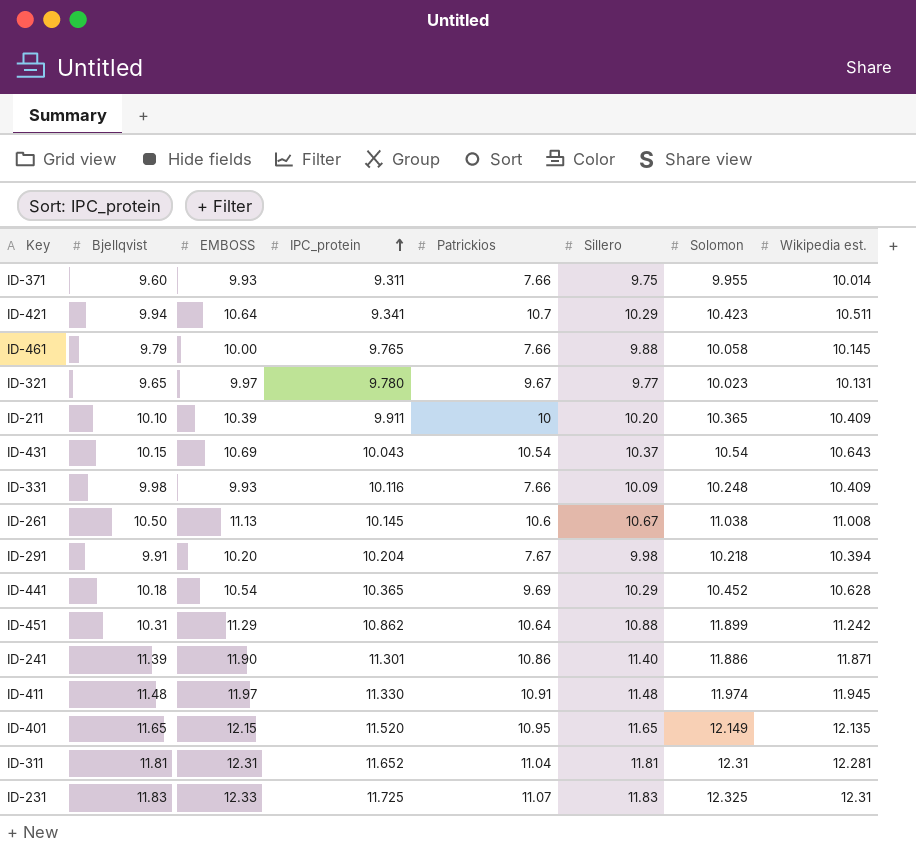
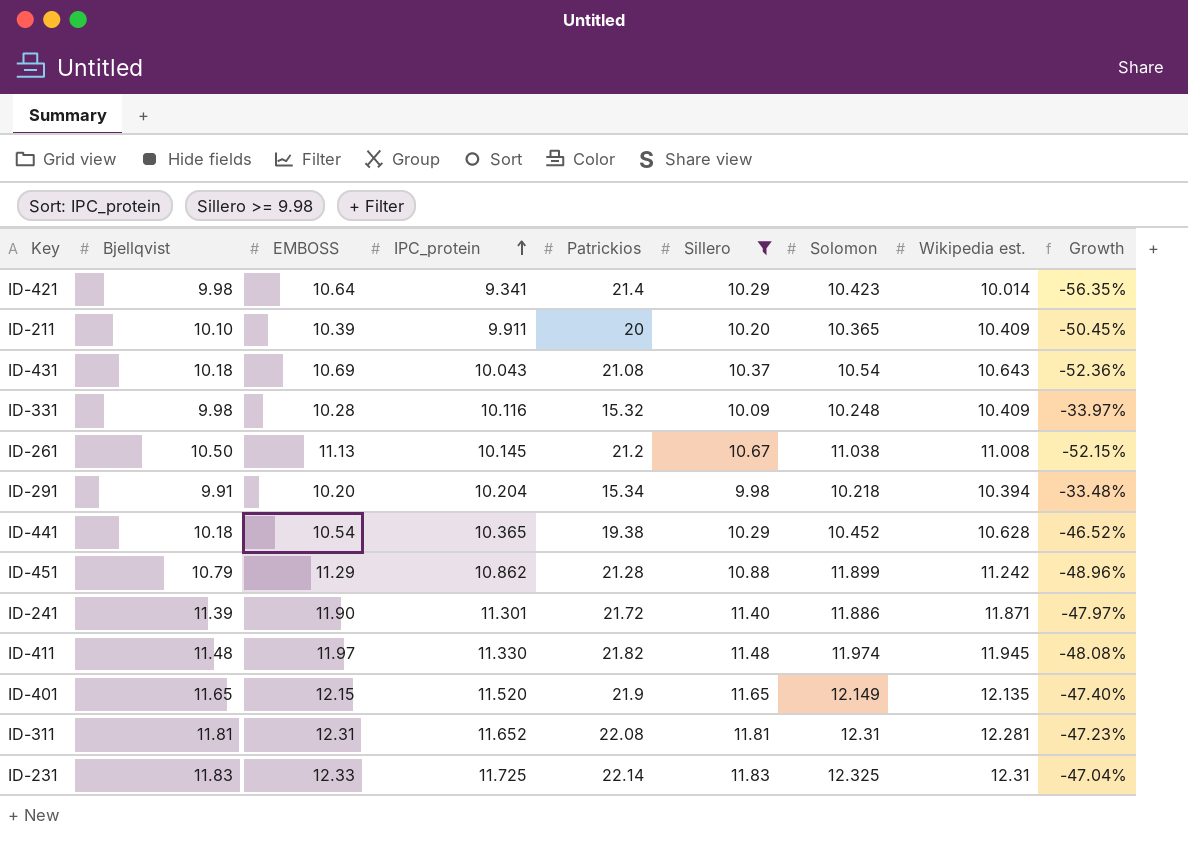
filter: none -> Sillero >= 9.98
column Growth | formula: none -> ([IPC_protein] - [Patrickios]) / [Patrickios]
ID-421 | Bjellqvist: 9.94 -> 9.98
ID-421 | Patrickios: 10.7 -> 21.4
ID-421 | Wikipedia est.: 10.511 -> 10.014
ID-211 | Patrickios: 10 -> 20
ID-431 | Bjellqvist: 10.15 -> 10.18
ID-431 | Patrickios: 10.54 -> 21.08
ID-331 | EMBOSS: 9.93 -> 10.28
ID-331 | Patrickios: 7.66 -> 15.32
ID-261 | Patrickios: 10.6 -> 21.2
ID-291 | Patrickios: 7.67 -> 15.34
ID-441 | Patrickios: 9.69 -> 19.38
ID-451 | Bjellqvist: 10.31 -> 10.79
ID-451 | Patrickios: 10.64 -> 21.28
ID-241 | Patrickios: 10.86 -> 21.72
ID-411 | Patrickios: 10.91 -> 21.82
ID-401 | Patrickios: 10.95 -> 21.9
ID-311 | Patrickios: 11.04 -> 22.08
ID-231 | Patrickios: 11.07 -> 22.14

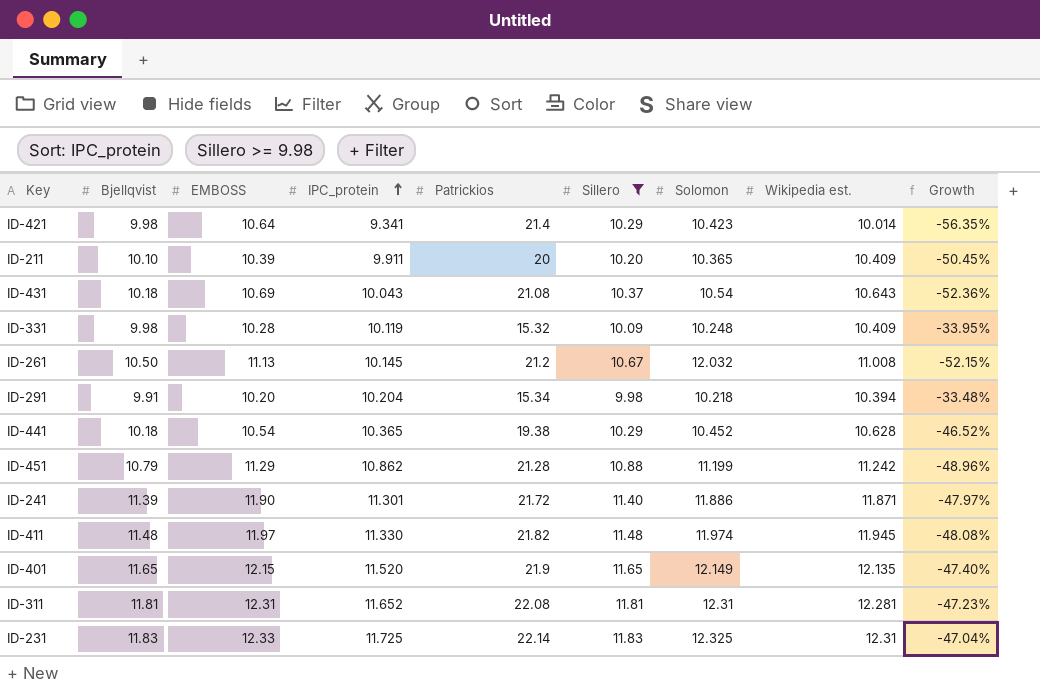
ID-331 | IPC_protein: 10.116 -> 10.119
ID-331 | Growth: -33.97% -> -33.95%
ID-261 | Solomon: 11.038 -> 12.032
ID-451 | Solomon: 11.899 -> 11.199

